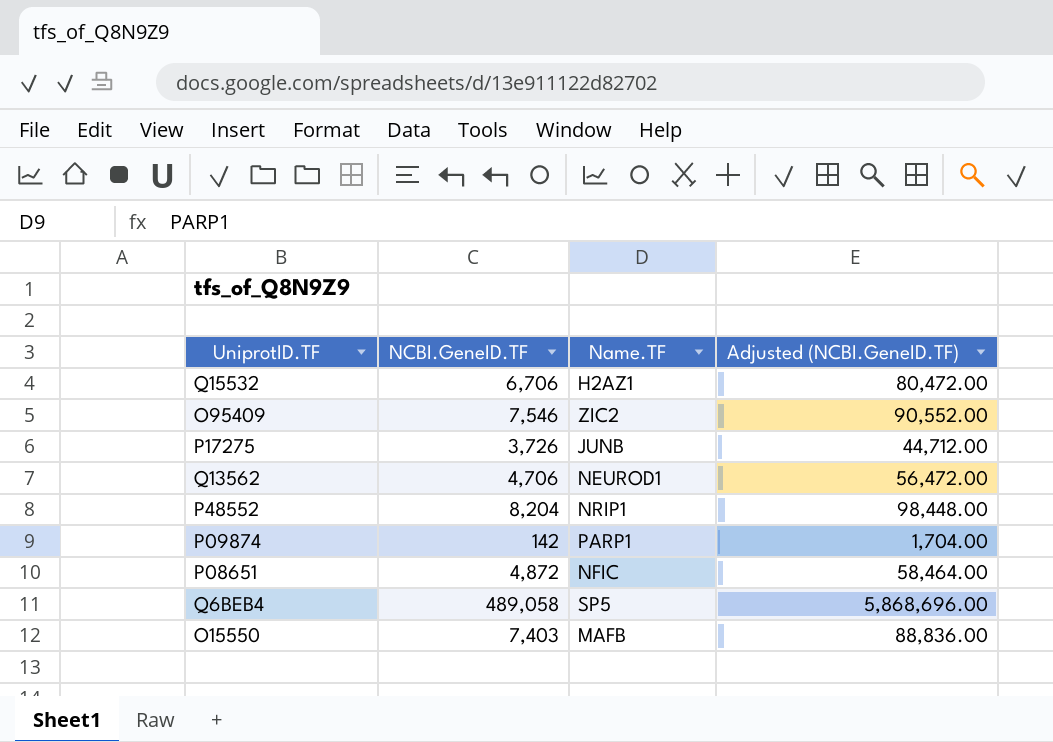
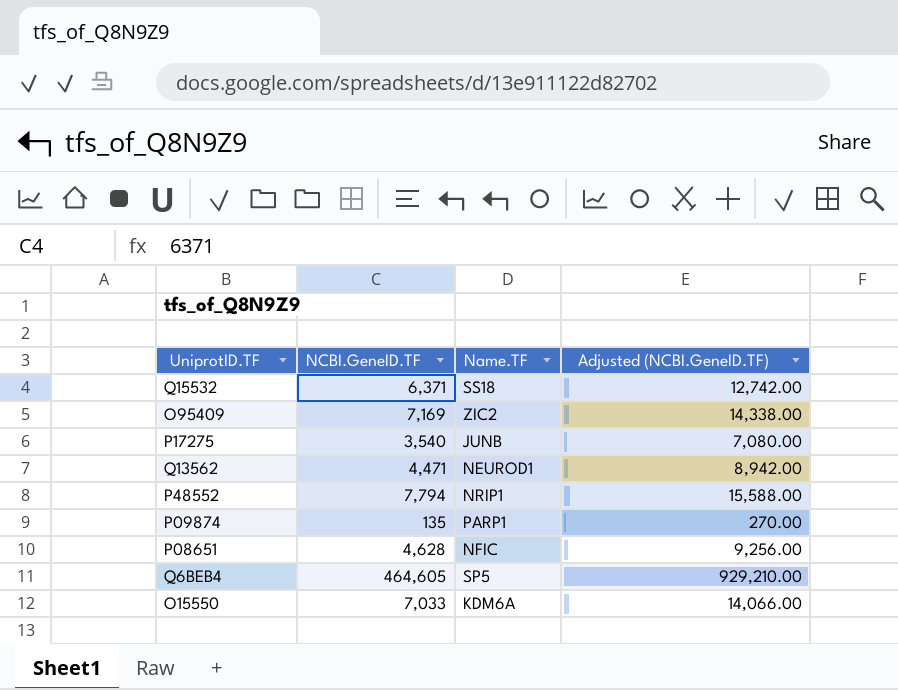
column Adjusted (NCBI.GeneID.TF) | formula: [NCBI.GeneID.TF] * 12 -> [NCBI.GeneID.TF] * 2
Q15532 | NCBI.GeneID.TF: 6,706 -> 6,371
Q15532 | Name.TF: H2AZ1 -> SS18
O95409 | NCBI.GeneID.TF: 7,546 -> 7,169
P17275 | NCBI.GeneID.TF: 3,726 -> 3,540
Q13562 | NCBI.GeneID.TF: 4,706 -> 4,471
P48552 | NCBI.GeneID.TF: 8,204 -> 7,794
P09874 | NCBI.GeneID.TF: 142 -> 135
P08651 | NCBI.GeneID.TF: 4,872 -> 4,628
Q6BEB4 | NCBI.GeneID.TF: 489,058 -> 464,605
O15550 | NCBI.GeneID.TF: 7,403 -> 7,033
O15550 | Name.TF: MAFB -> KDM6A

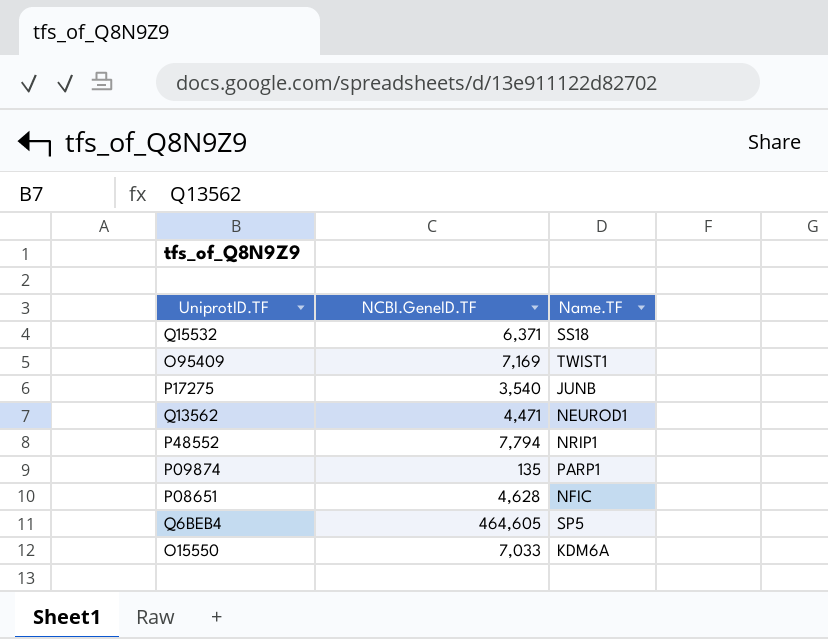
column Adjusted (NCBI.GeneID.TF) | formula: [NCBI.GeneID.TF] * 2 -> none
O95409 | Name.TF: ZIC2 -> TWIST1

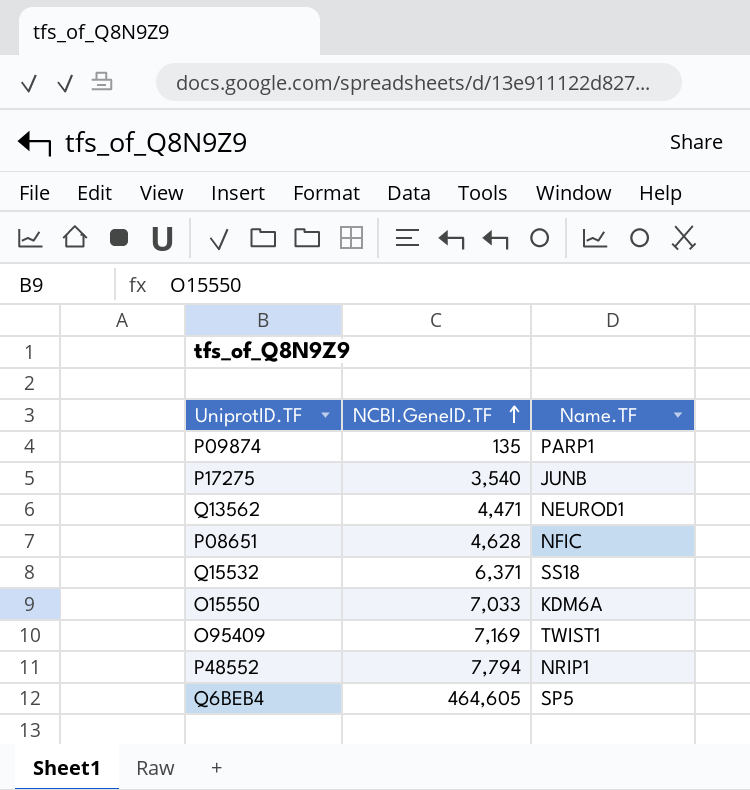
row order: none -> NCBI.GeneID.TF ascending

